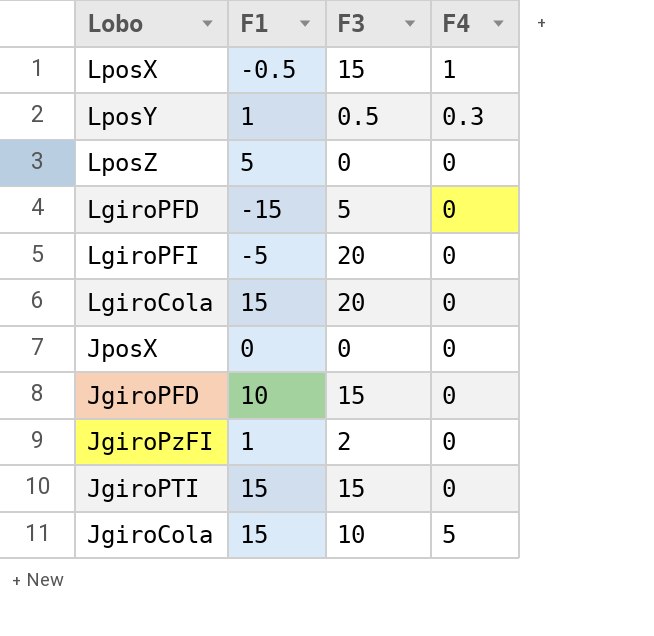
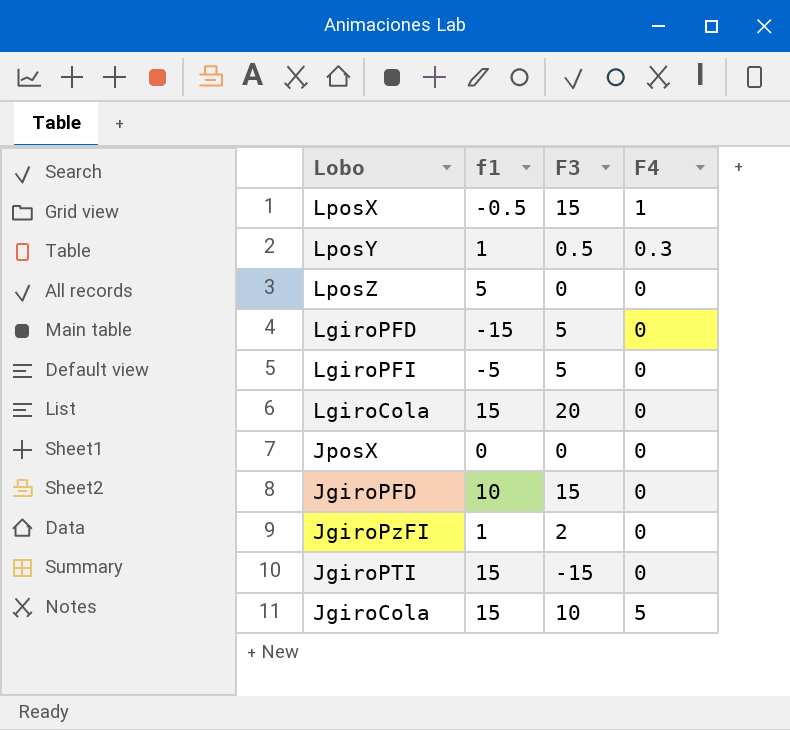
column name: F1 -> f1
LgiroPFI | F3: 20 -> 5
JgiroPTI | F3: 15 -> -15

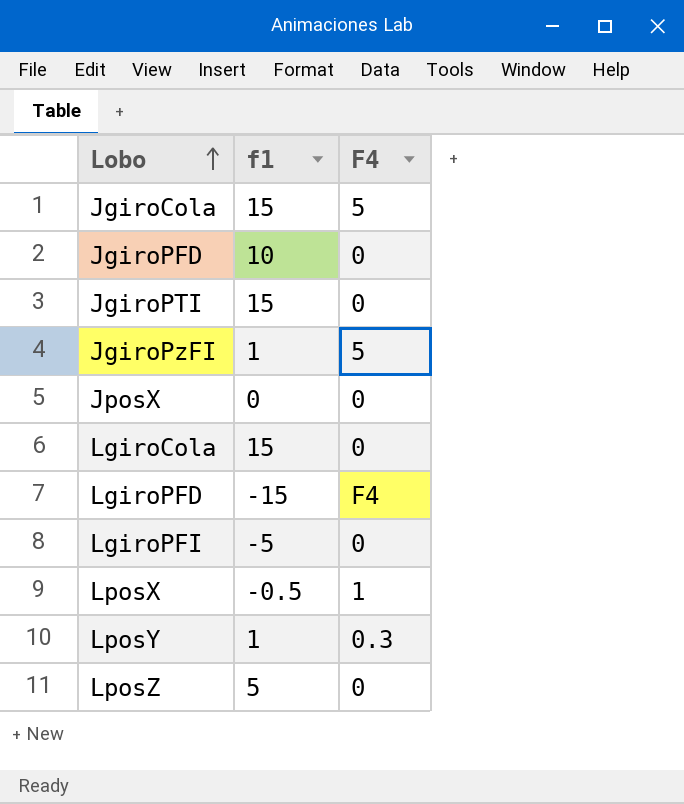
row order: none -> Lobo ascending
column F3 | position: 3 -> none
JgiroPzFI | F4: 0 -> 5
LgiroPFD | F4: 0 -> F4

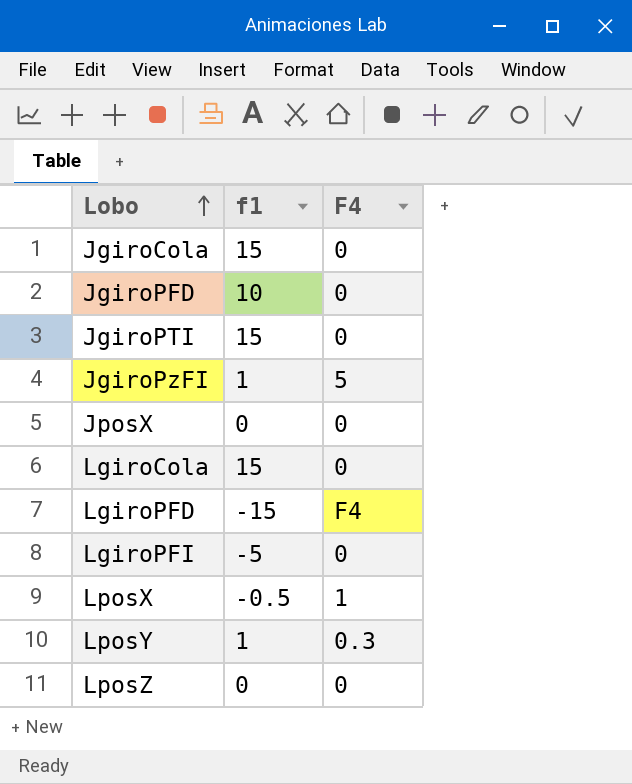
JgiroCola | F4: 5 -> 0
LposZ | f1: 5 -> 0

